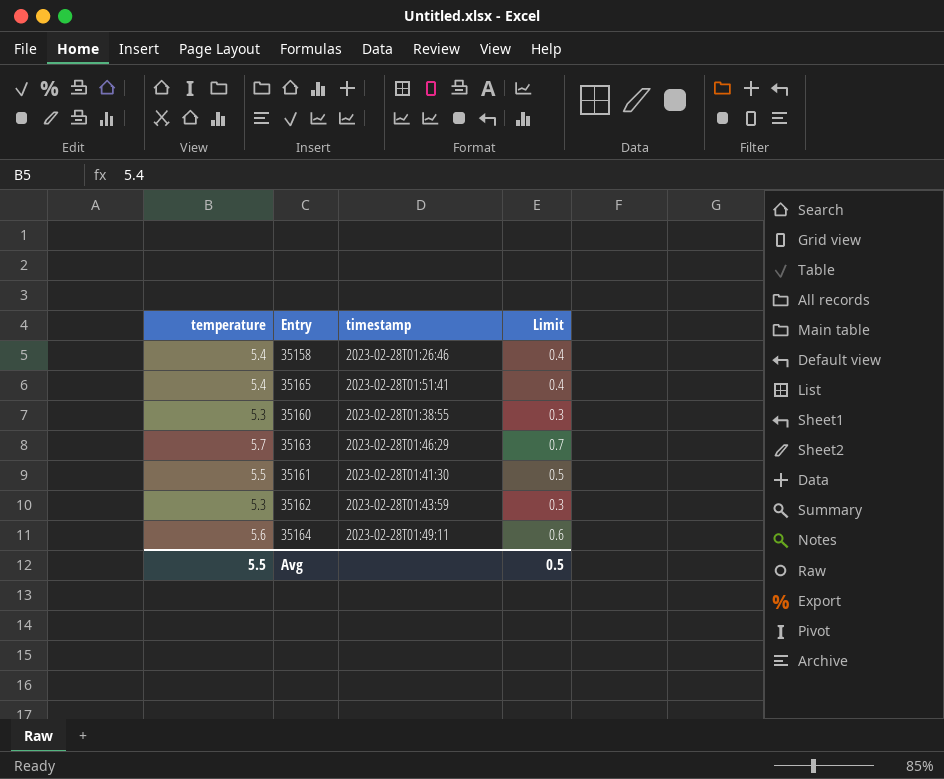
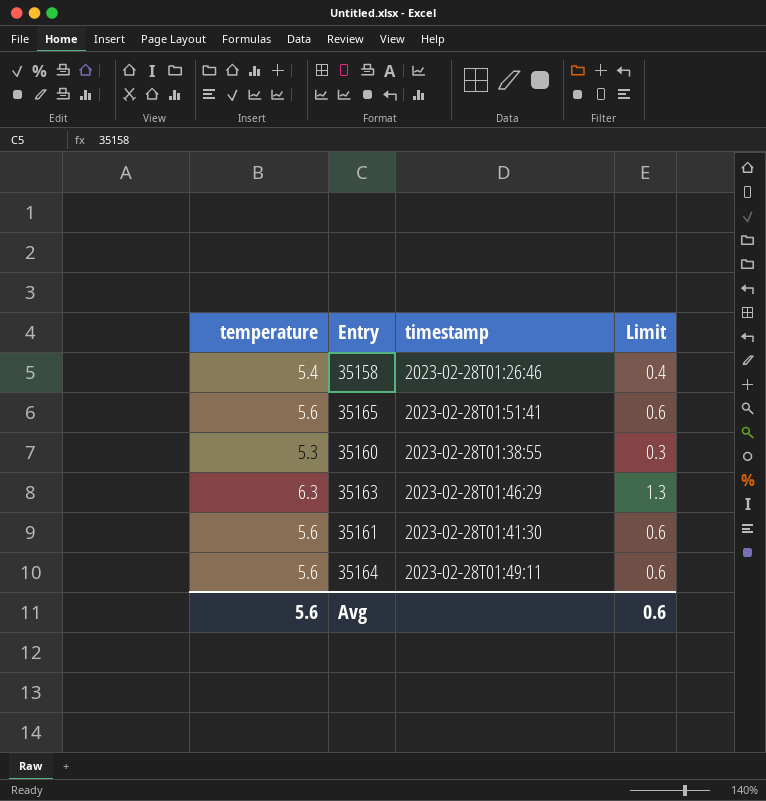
row 35162: 5.3 | 2023-02-28T01:43:59 | 0.3 -> none
35165 | temperature: 5.4 -> 5.6
35165 | Limit: 0.4 -> 0.6
35163 | temperature: 5.7 -> 6.3
35163 | Limit: 0.7 -> 1.3
35161 | temperature: 5.5 -> 5.6
35161 | Limit: 0.5 -> 0.6
Avg | temperature: 5.5 -> 5.6
Avg | Limit: 0.5 -> 0.6

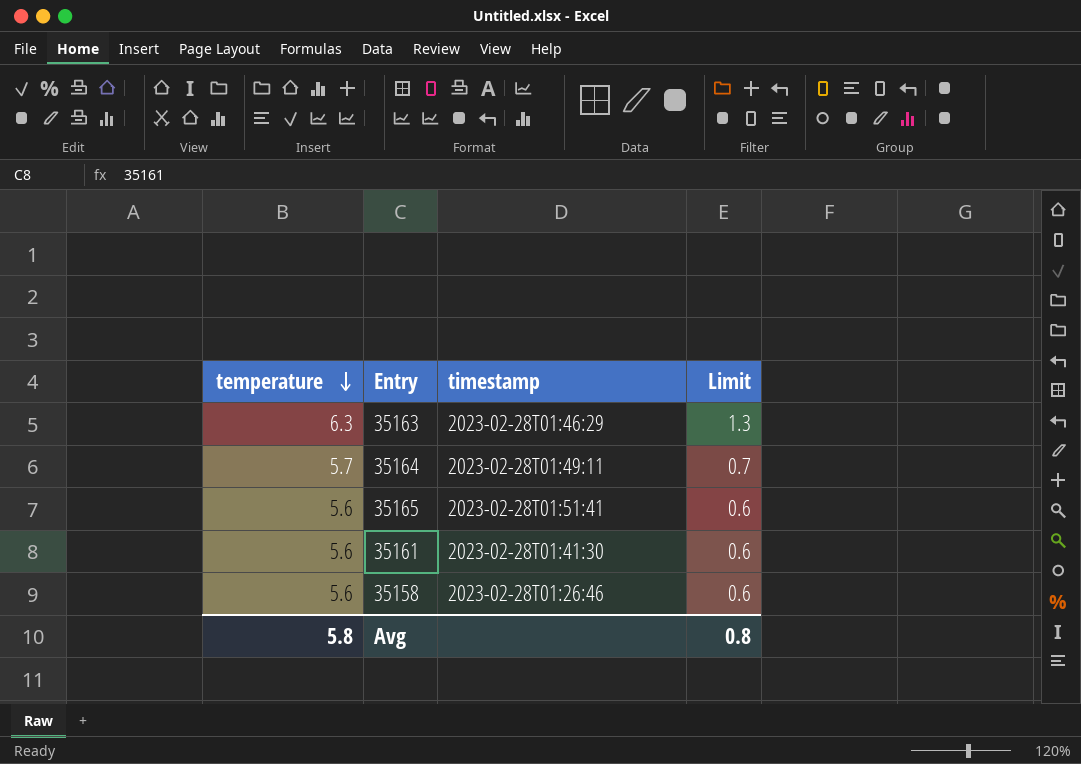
row order: none -> temperature descending
row 35160: 5.3 | 2023-02-28T01:38:55 | 0.3 -> none
35164 | temperature: 5.6 -> 5.7
35164 | Limit: 0.6 -> 0.7
35158 | temperature: 5.4 -> 5.6
35158 | Limit: 0.4 -> 0.6
Avg | temperature: 5.6 -> 5.8
Avg | Limit: 0.6 -> 0.8

